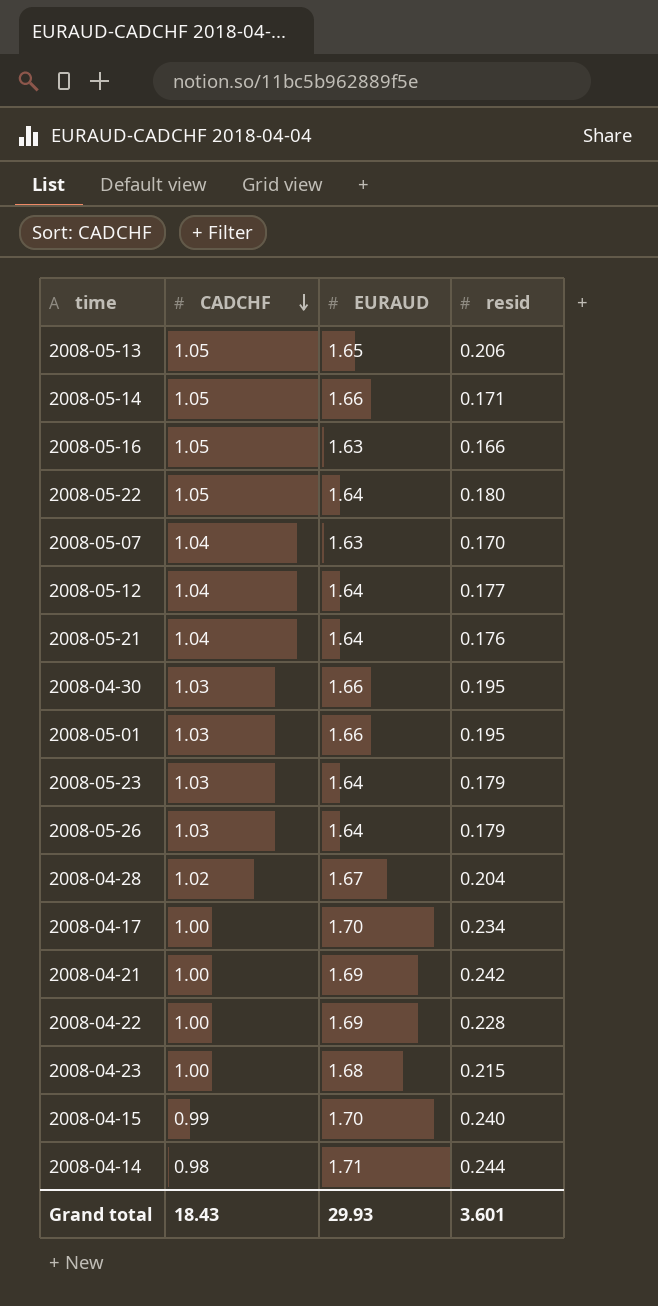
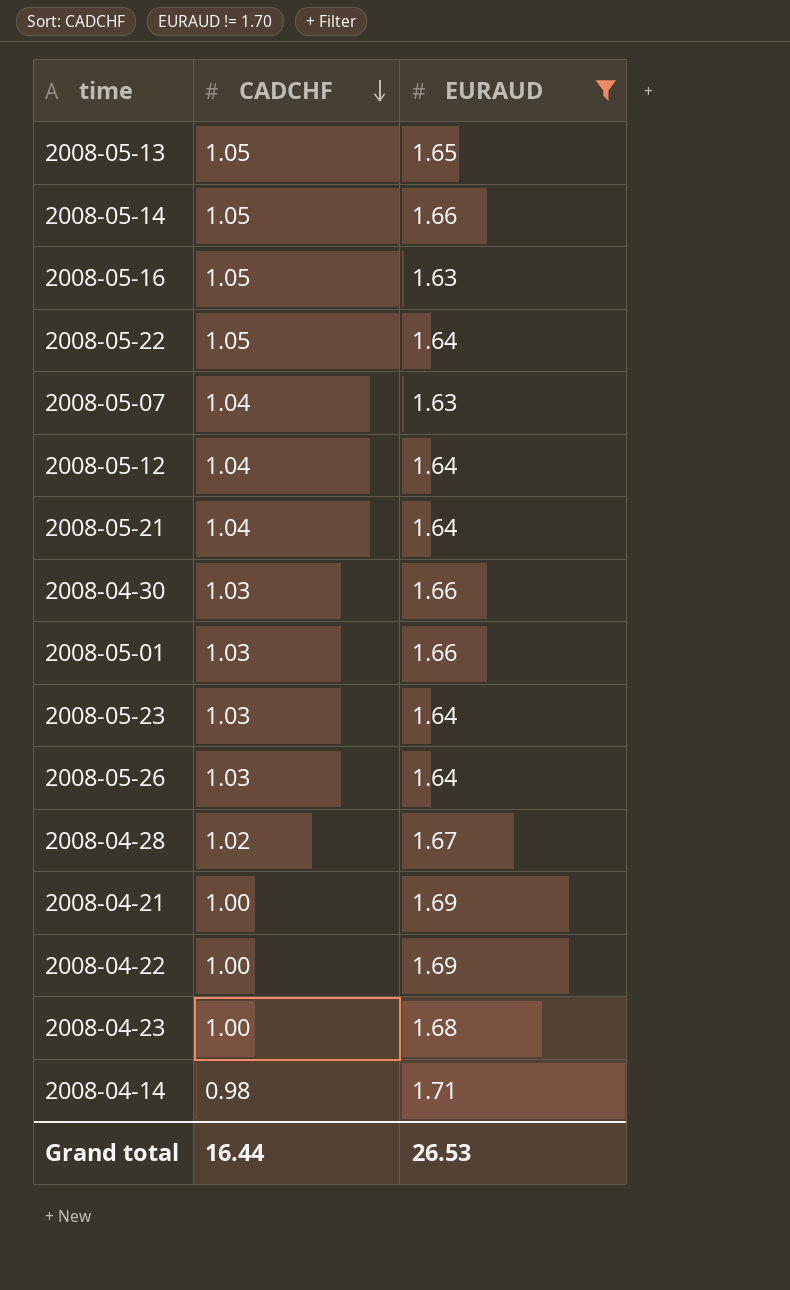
filter: none -> EURAUD != 1.70
column resid | position: 4 -> none
Grand total | CADCHF: 18.43 -> 16.44
Grand total | EURAUD: 29.93 -> 26.53

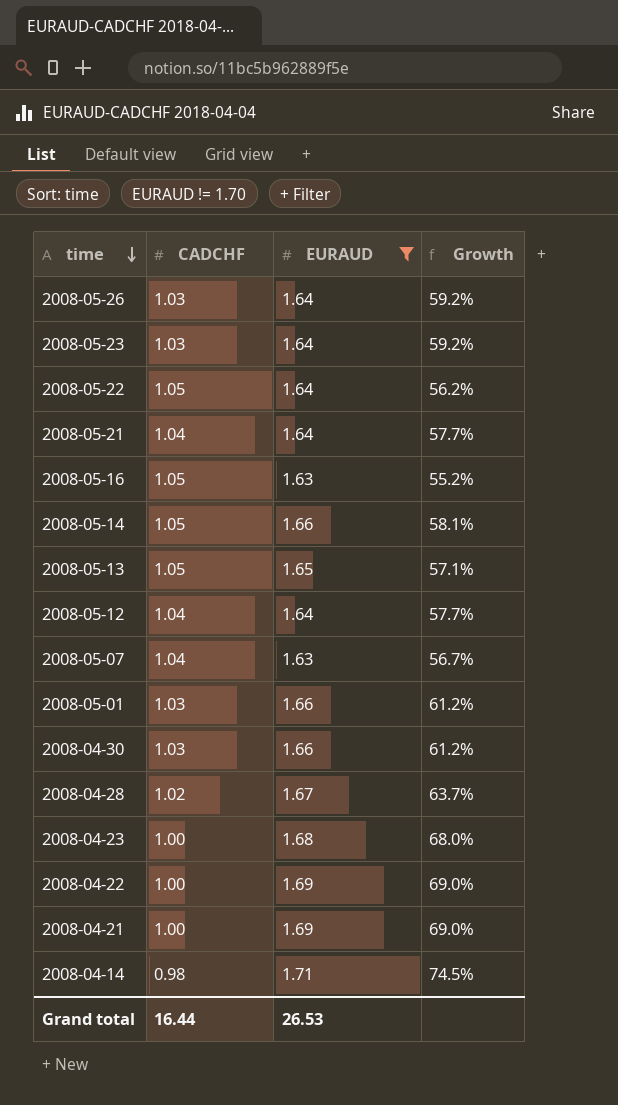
row order: CADCHF descending -> time descending
column Growth | formula: none -> ([EURAUD] - [CADCHF]) / [CADCHF]

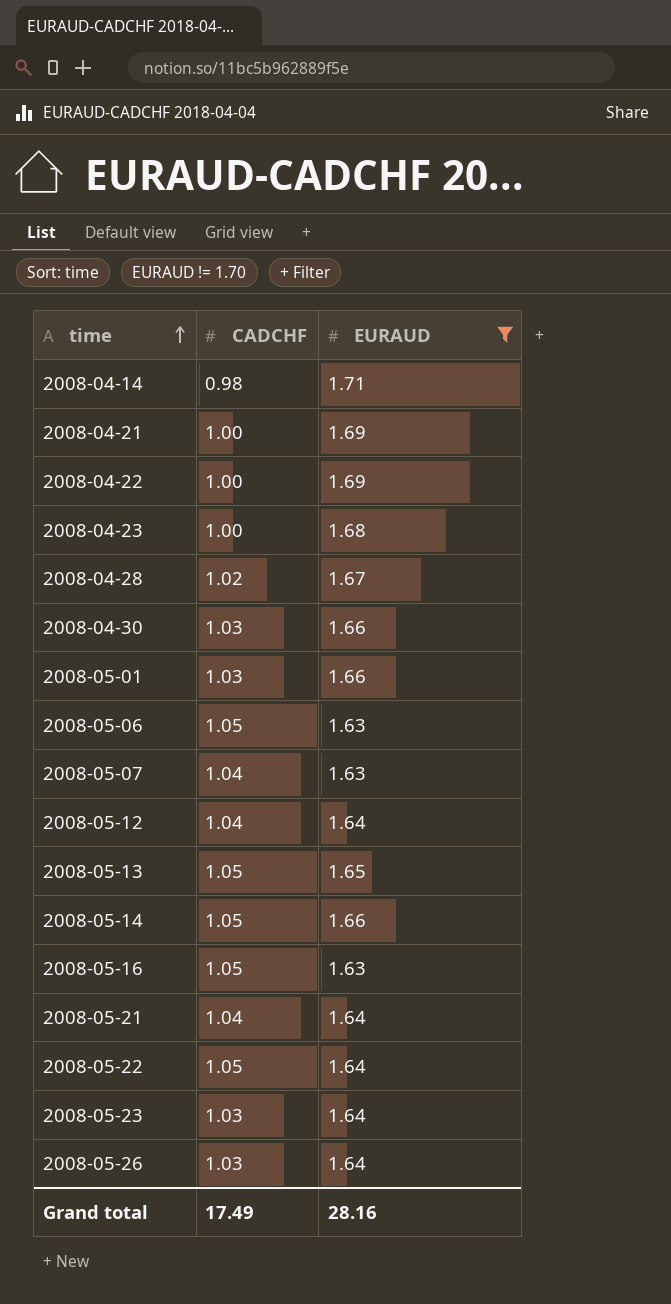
row order: time descending -> time ascending
column Growth | formula: ([EURAUD] - [CADCHF]) / [CADCHF] -> none
row 2008-05-06: none -> 1.05 | 1.63
Grand total | CADCHF: 16.44 -> 17.49
Grand total | EURAUD: 26.53 -> 28.16

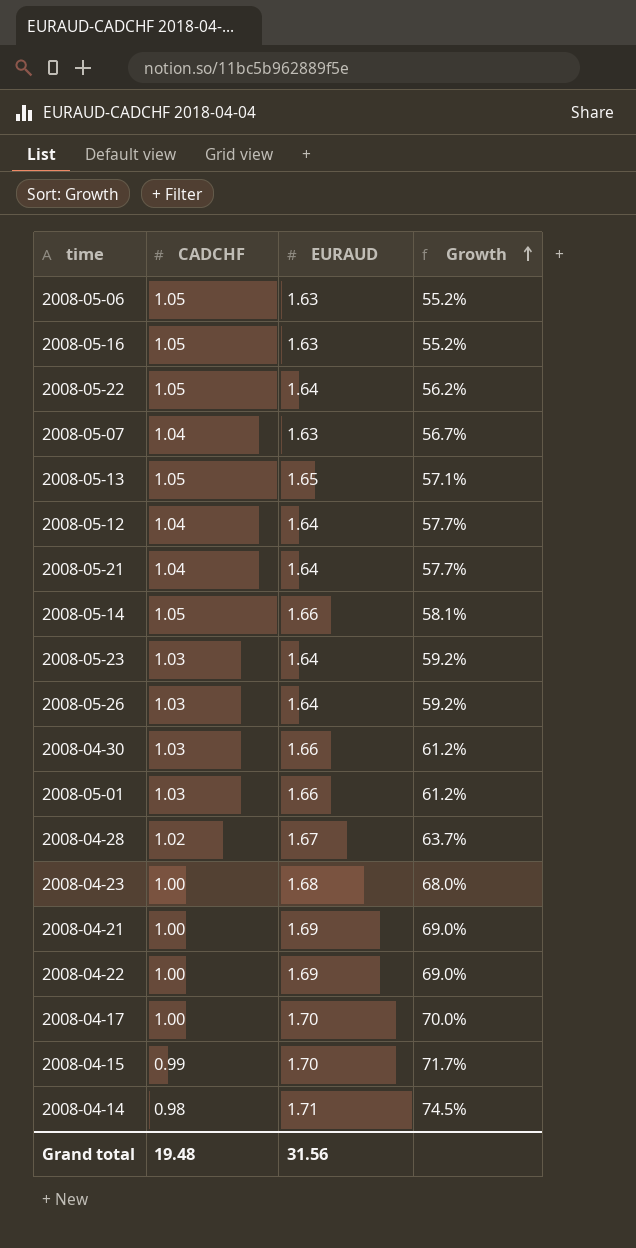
filter: EURAUD != 1.70 -> none
row order: time ascending -> Growth ascending
column Growth | formula: none -> ([EURAUD] - [CADCHF]) / [CADCHF]
Grand total | CADCHF: 17.49 -> 19.48
Grand total | EURAUD: 28.16 -> 31.56

